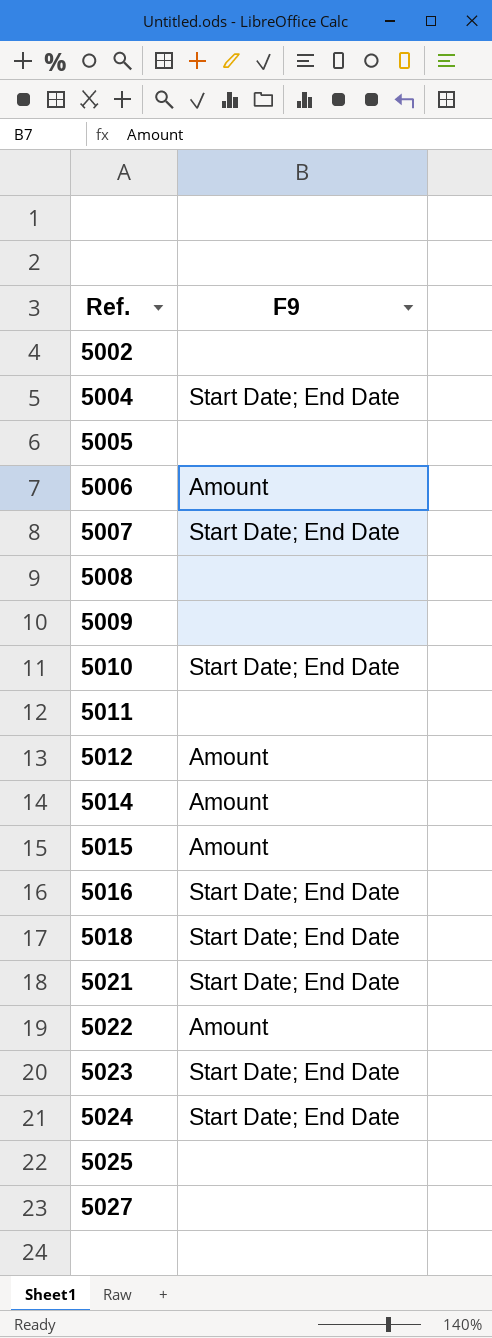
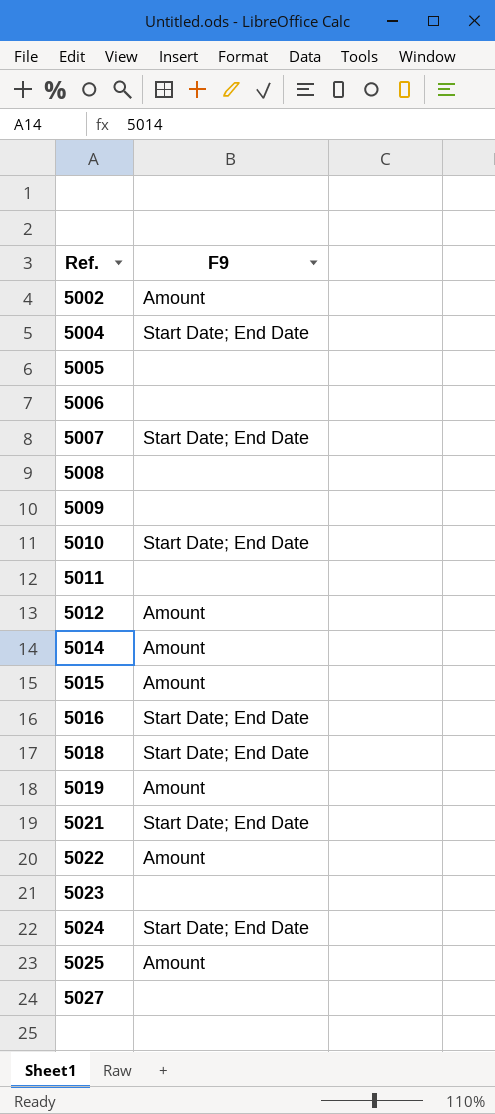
5002 | F9: none -> Amount
5006 | F9: Amount -> none
row 5019: none -> Amount
5023 | F9: Start Date; End Date -> none
5025 | F9: none -> Amount

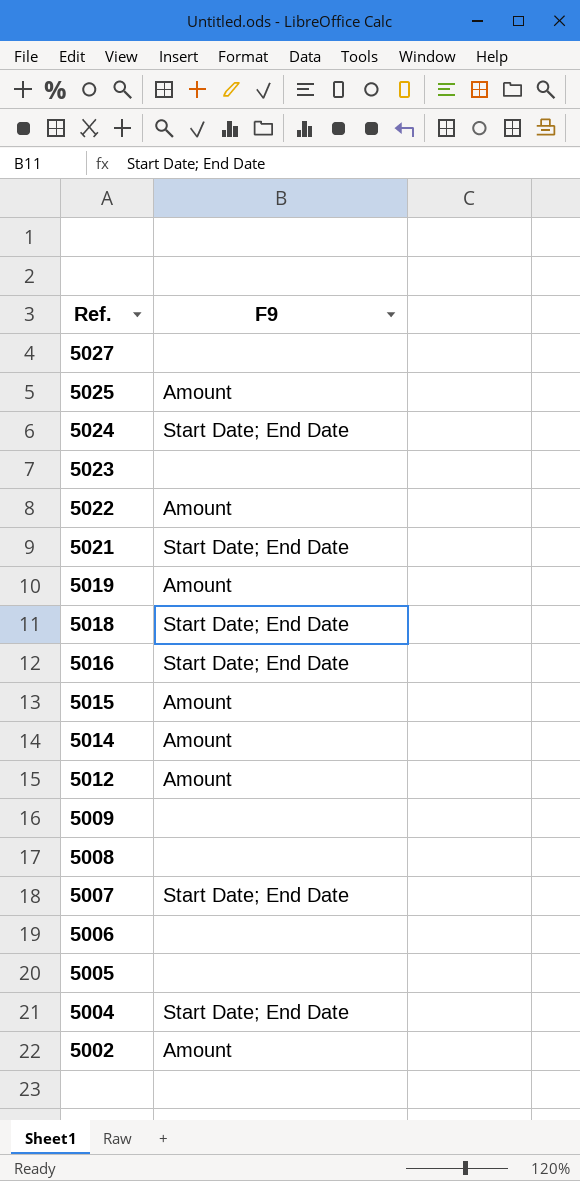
row order: Ref. ascending -> Ref. descending
row 5010: Start Date; End Date -> none
row 5011: none -> none

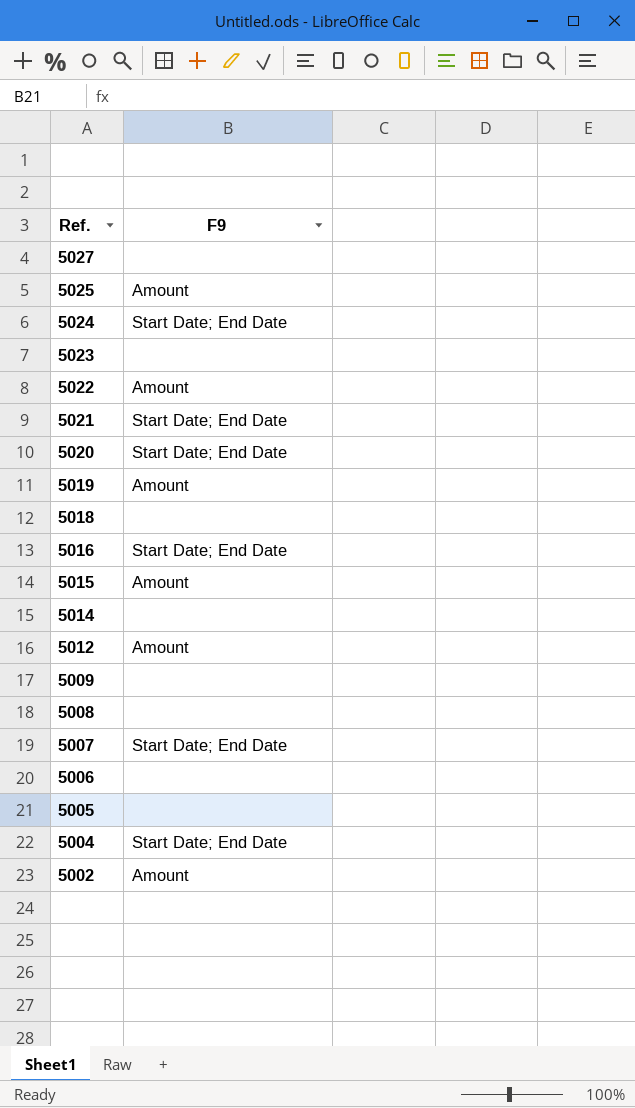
row 5020: none -> Start Date; End Date
5018 | F9: Start Date; End Date -> none
5014 | F9: Amount -> none

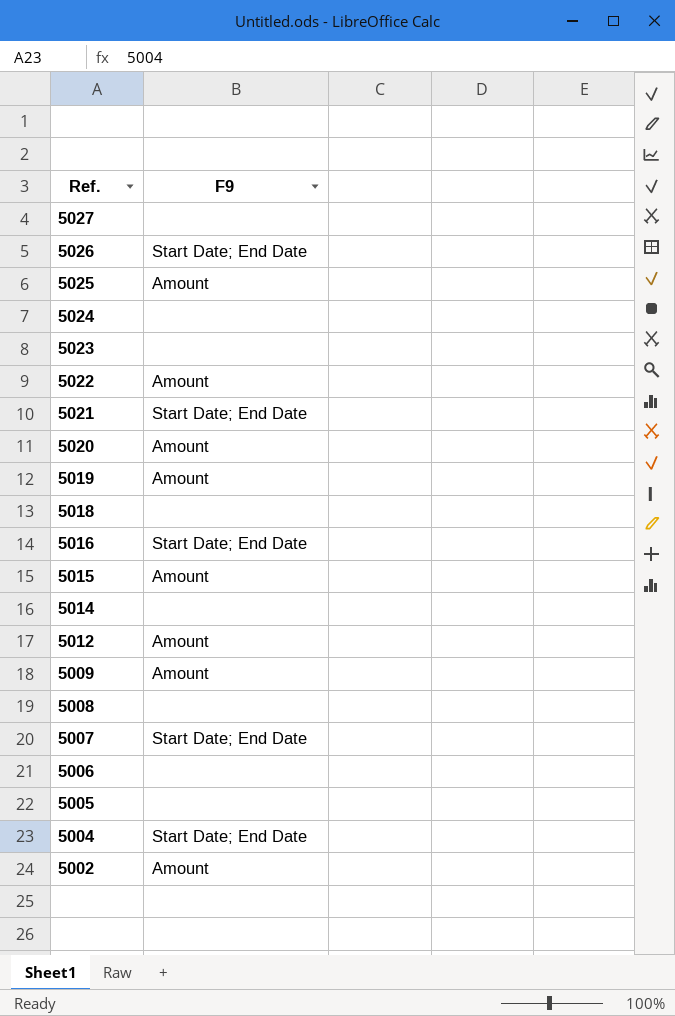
row 5026: none -> Start Date; End Date
5024 | F9: Start Date; End Date -> none
5020 | F9: Start Date; End Date -> Amount
5009 | F9: none -> Amount

